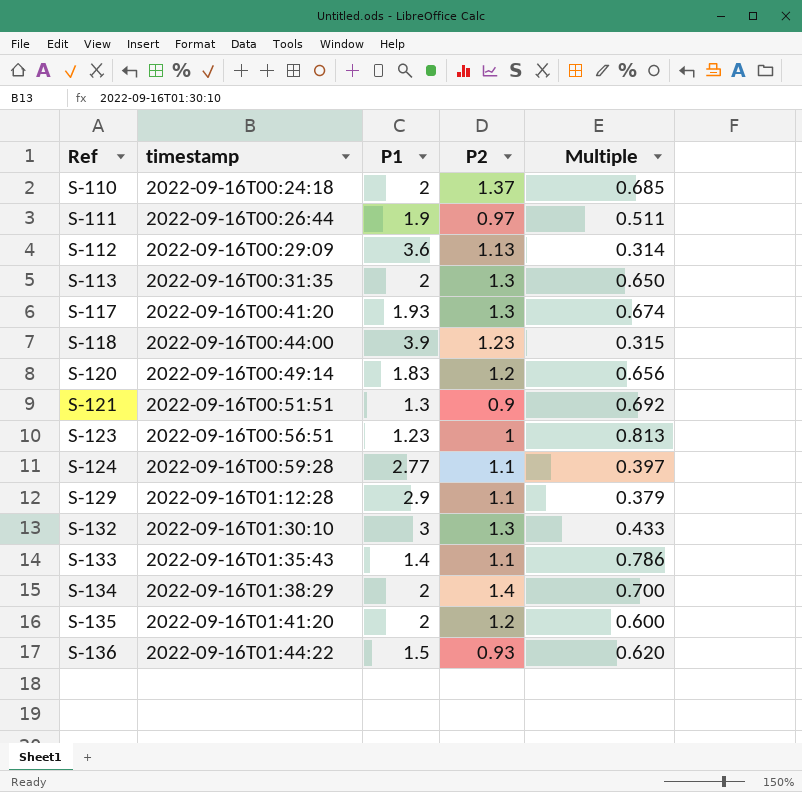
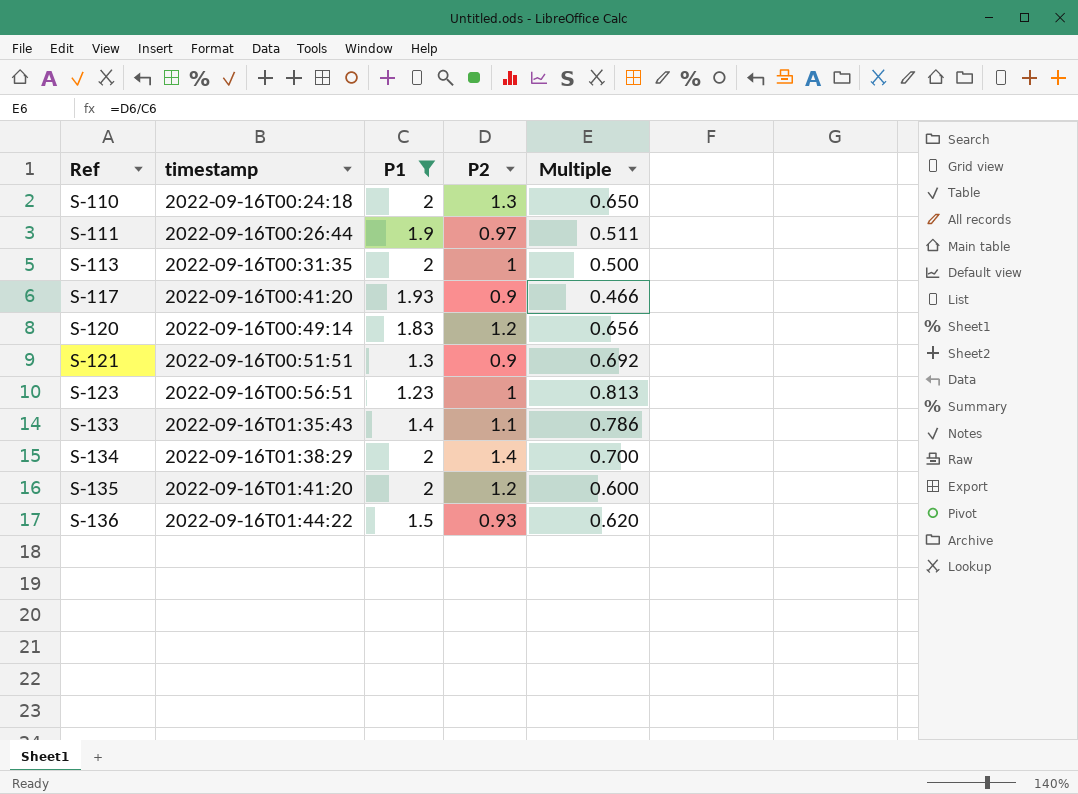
filter: none -> P1 <= 2
S-110 | P2: 1.37 -> 1.3
S-110 | Multiple: 0.685 -> 0.650
S-113 | P2: 1.3 -> 1
S-113 | Multiple: 0.650 -> 0.500
S-117 | P2: 1.3 -> 0.9
S-117 | Multiple: 0.674 -> 0.466

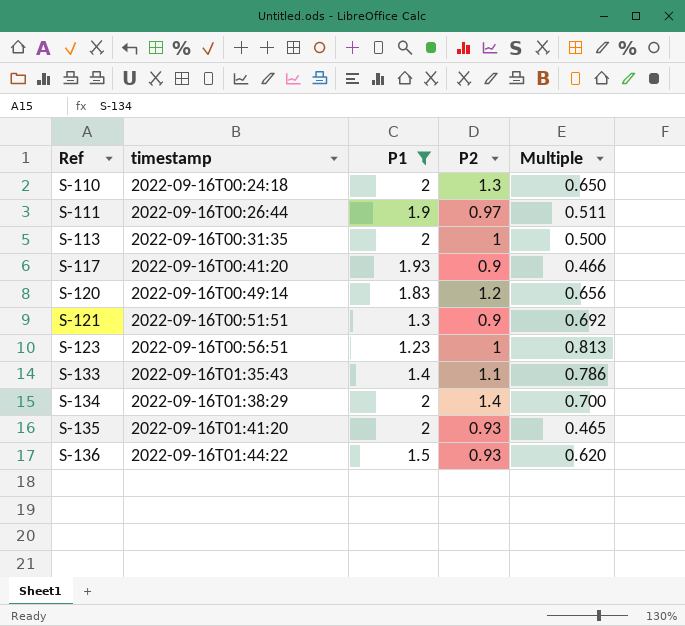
S-135 | P2: 1.2 -> 0.93
S-135 | Multiple: 0.600 -> 0.465

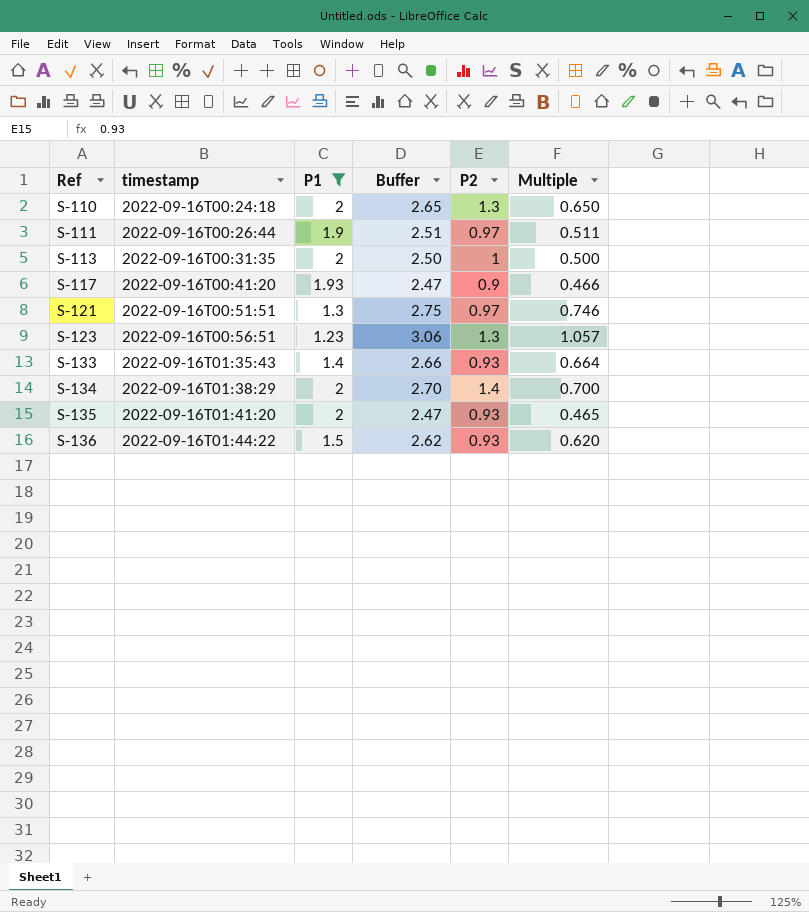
column Buffer | formula: none -> [Multiple] + 2
row S-120: 2022-09-16T00:49:14 | 1.83 | 1.2 | 0.656 -> none
S-121 | P2: 0.9 -> 0.97
S-121 | Multiple: 0.692 -> 0.746
S-123 | P2: 1 -> 1.3
S-123 | Multiple: 0.813 -> 1.057
S-133 | P2: 1.1 -> 0.93
S-133 | Multiple: 0.786 -> 0.664

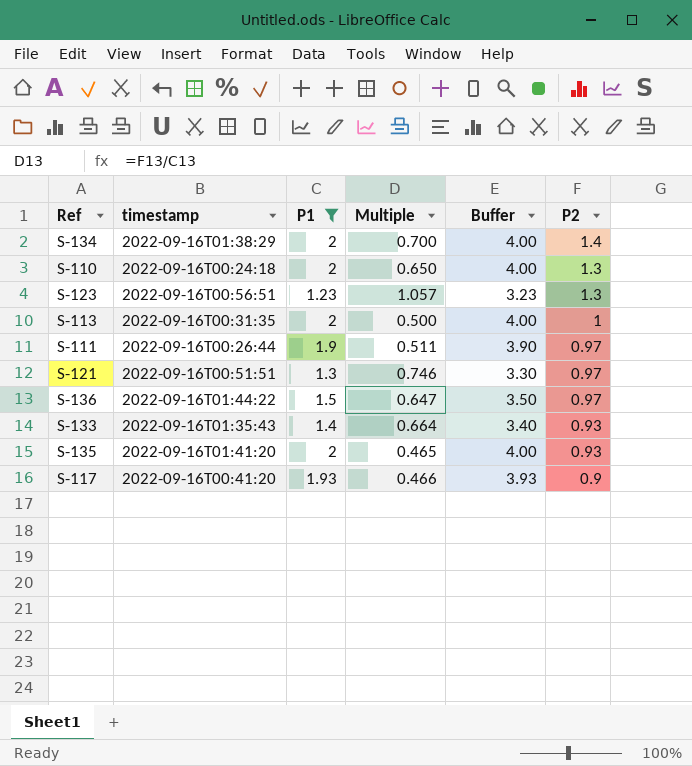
row order: Ref ascending -> P2 descending
column Multiple | position: 6 -> 4
column Buffer | formula: [Multiple] + 2 -> [P1] + 2
S-136 | Multiple: 0.620 -> 0.647
S-136 | P2: 0.93 -> 0.97

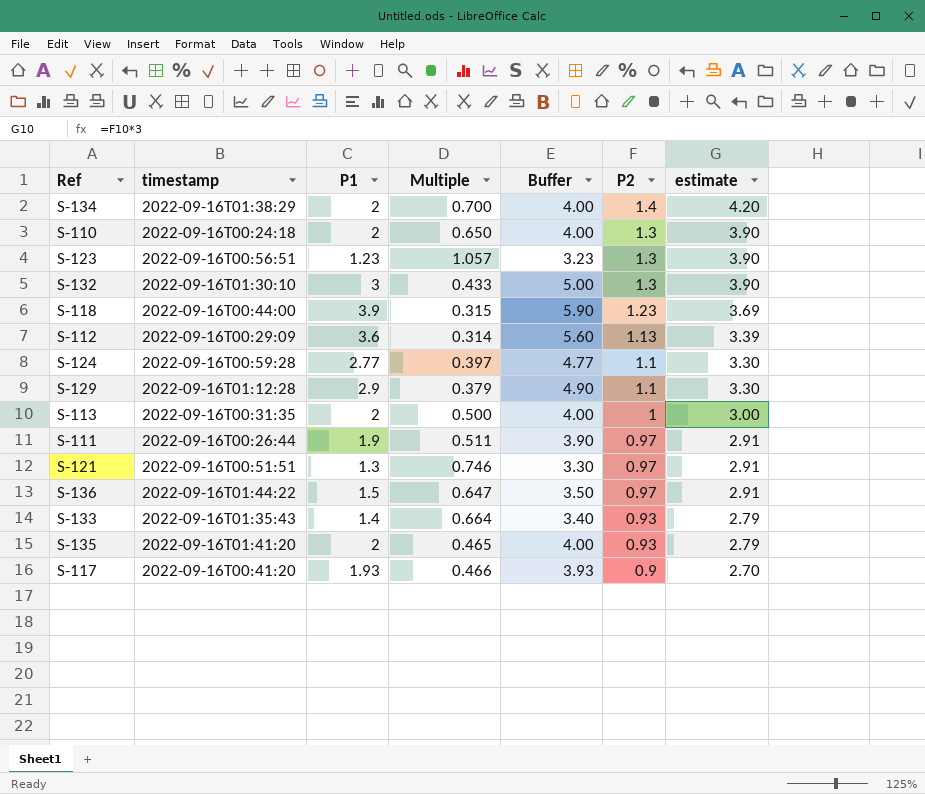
filter: P1 <= 2 -> none
column estimate | formula: none -> [P2] * 3

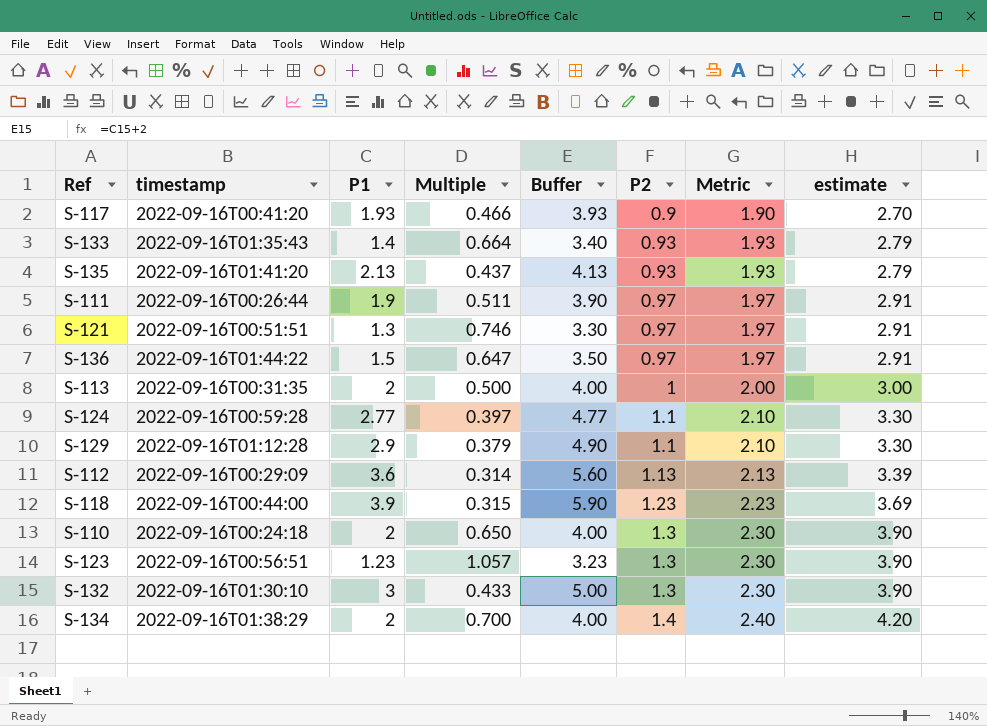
row order: P2 descending -> P2 ascending
column Metric | formula: none -> [P2] + 1
S-135 | P1: 2 -> 2.13
S-135 | Multiple: 0.465 -> 0.437
S-135 | Buffer: 4.00 -> 4.13

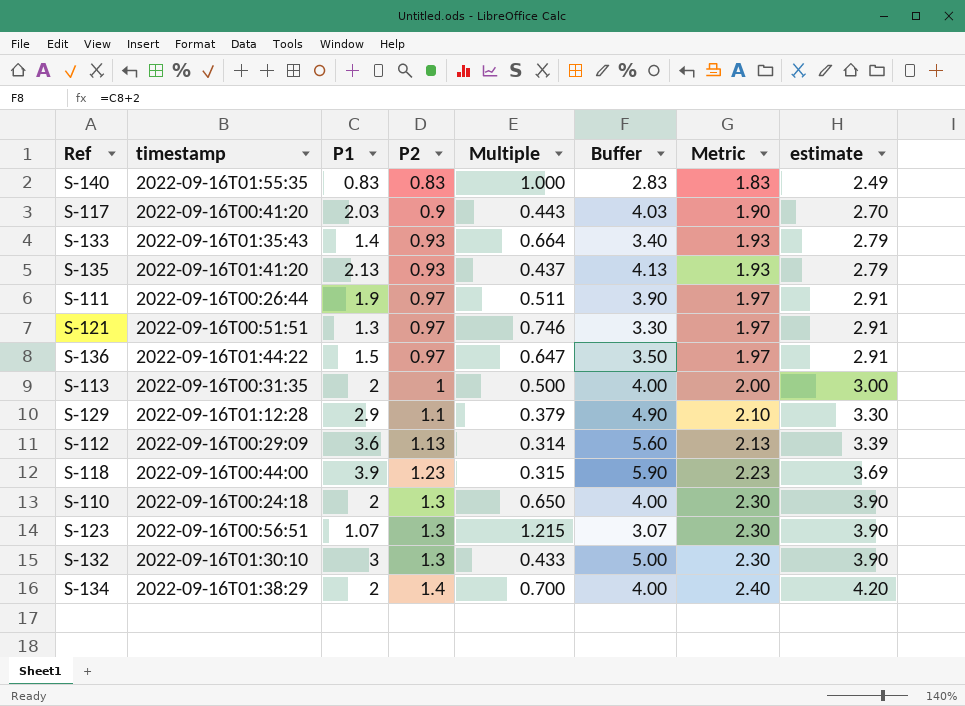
column P2 | position: 6 -> 4
row S-124: 2022-09-16T00:59:28 | 2.77 | 0.397 | 4.77 | 1.1 | 2.10 | 3.30 -> none
row S-140: none -> 2022-09-16T01:55:35 | 0.83 | 0.83 | 1.000 | 2.83 | 1.83 | 2.49
S-117 | P1: 1.93 -> 2.03
S-117 | Multiple: 0.466 -> 0.443
S-117 | Buffer: 3.93 -> 4.03
S-123 | P1: 1.23 -> 1.07
S-123 | Multiple: 1.057 -> 1.215
S-123 | Buffer: 3.23 -> 3.07

